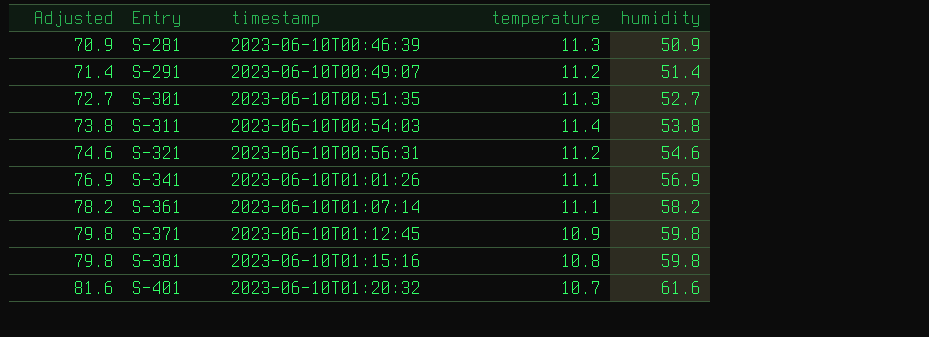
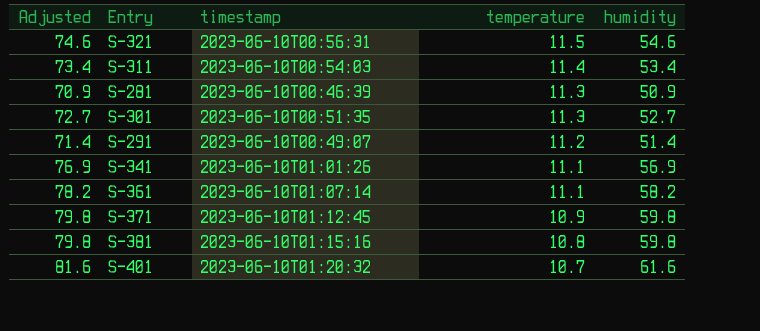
row order: Adjusted ascending -> temperature descending
S-321 | temperature: 11.2 -> 11.5
S-311 | Adjusted: 73.8 -> 73.4
S-311 | humidity: 53.8 -> 53.4

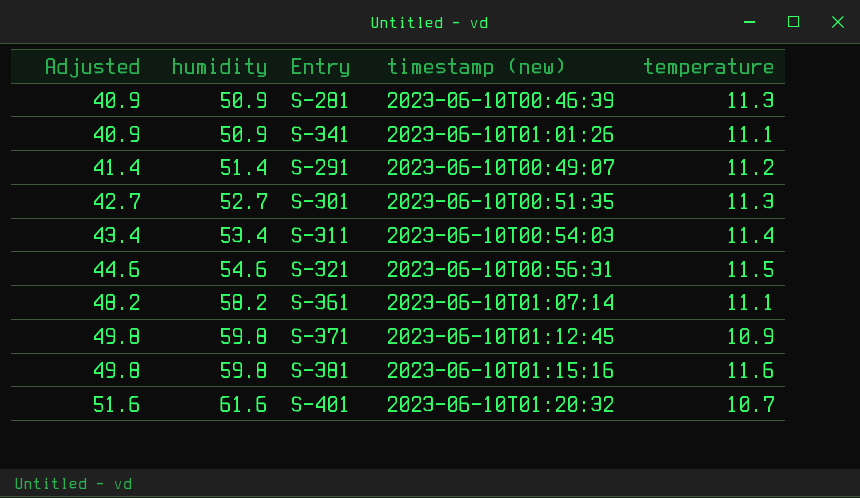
row order: temperature descending -> Adjusted ascending
column Adjusted | formula: [humidity] + 20 -> [humidity] - 10
column humidity | position: 5 -> 2
column name: timestamp -> timestamp (new)
S-341 | humidity: 56.9 -> 50.9
S-381 | temperature: 10.8 -> 11.6

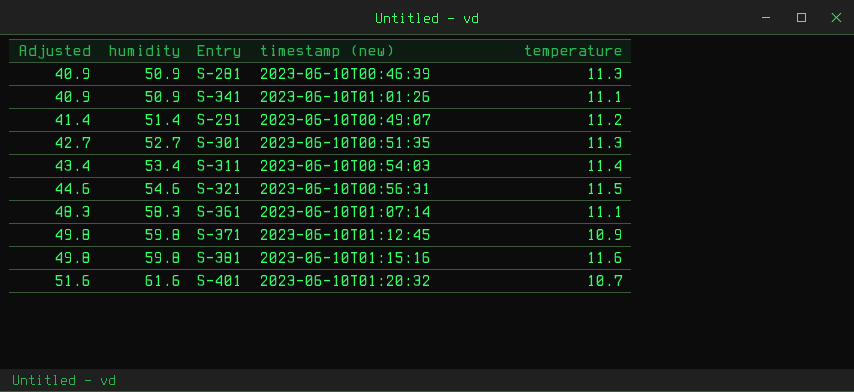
S-361 | Adjusted: 48.2 -> 48.3
S-361 | humidity: 58.2 -> 58.3

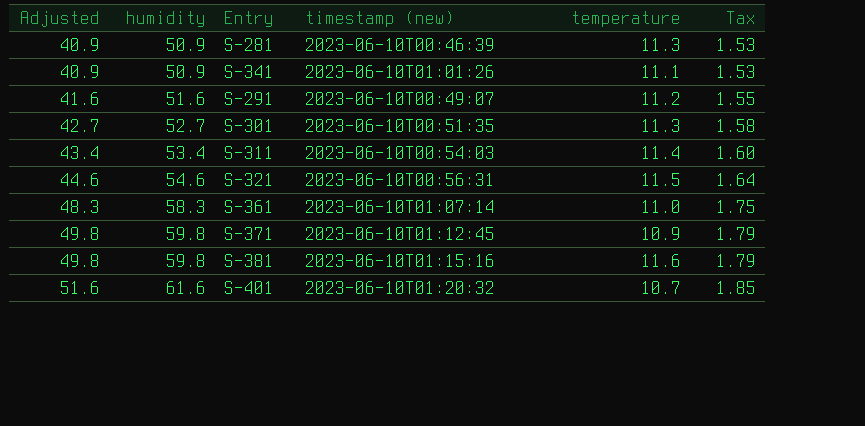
column Tax | formula: none -> [humidity] * 0.03
S-291 | Adjusted: 41.4 -> 41.6
S-291 | humidity: 51.4 -> 51.6
S-361 | temperature: 11.1 -> 11.0

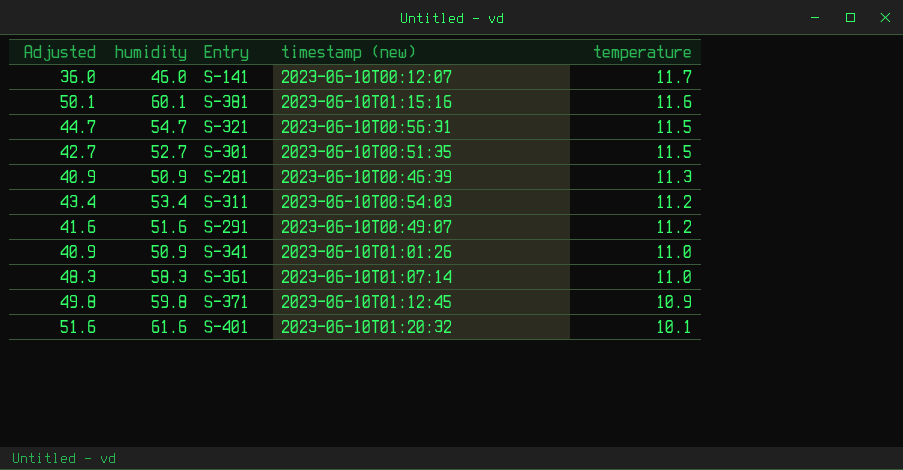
row order: Adjusted ascending -> temperature descending
column Tax | formula: [humidity] * 0.03 -> none
row S-141: none -> 36.0 | 46.0 | 2023-06-10T00:12:07 | 11.7
S-381 | Adjusted: 49.8 -> 50.1
S-381 | humidity: 59.8 -> 60.1
S-321 | Adjusted: 44.6 -> 44.7
S-321 | humidity: 54.6 -> 54.7
S-301 | temperature: 11.3 -> 11.5
S-311 | temperature: 11.4 -> 11.2
S-341 | temperature: 11.1 -> 11.0
S-401 | temperature: 10.7 -> 10.1

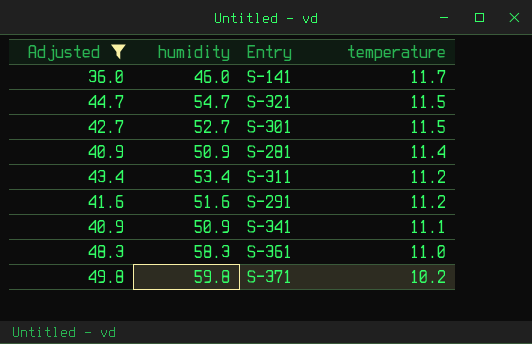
filter: none -> Adjusted <= 49.8
column timestamp (new) | position: 4 -> none
S-281 | temperature: 11.3 -> 11.4
S-341 | temperature: 11.0 -> 11.1
S-371 | temperature: 10.9 -> 10.2

